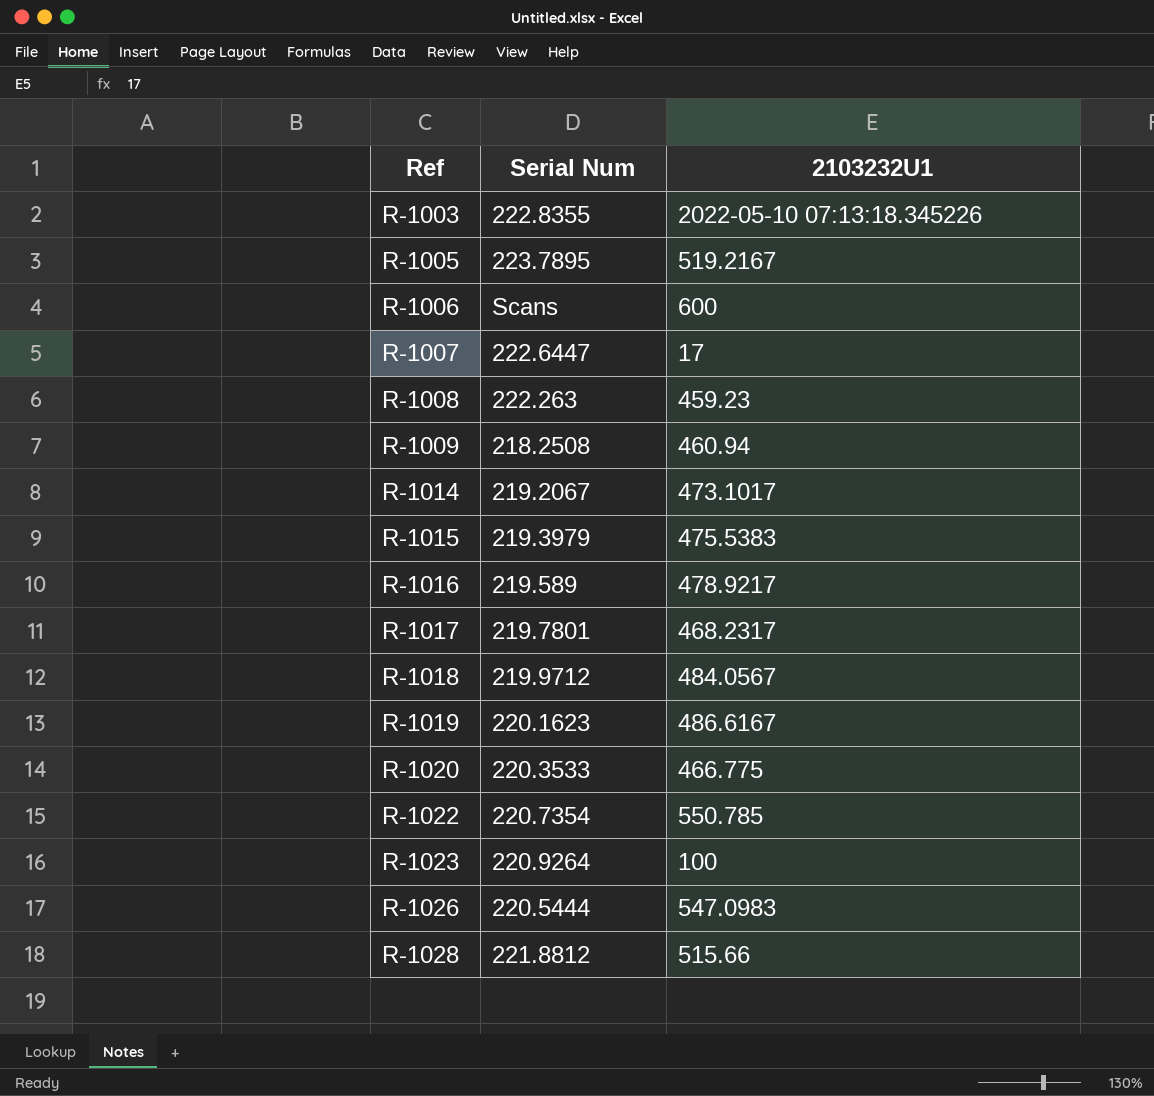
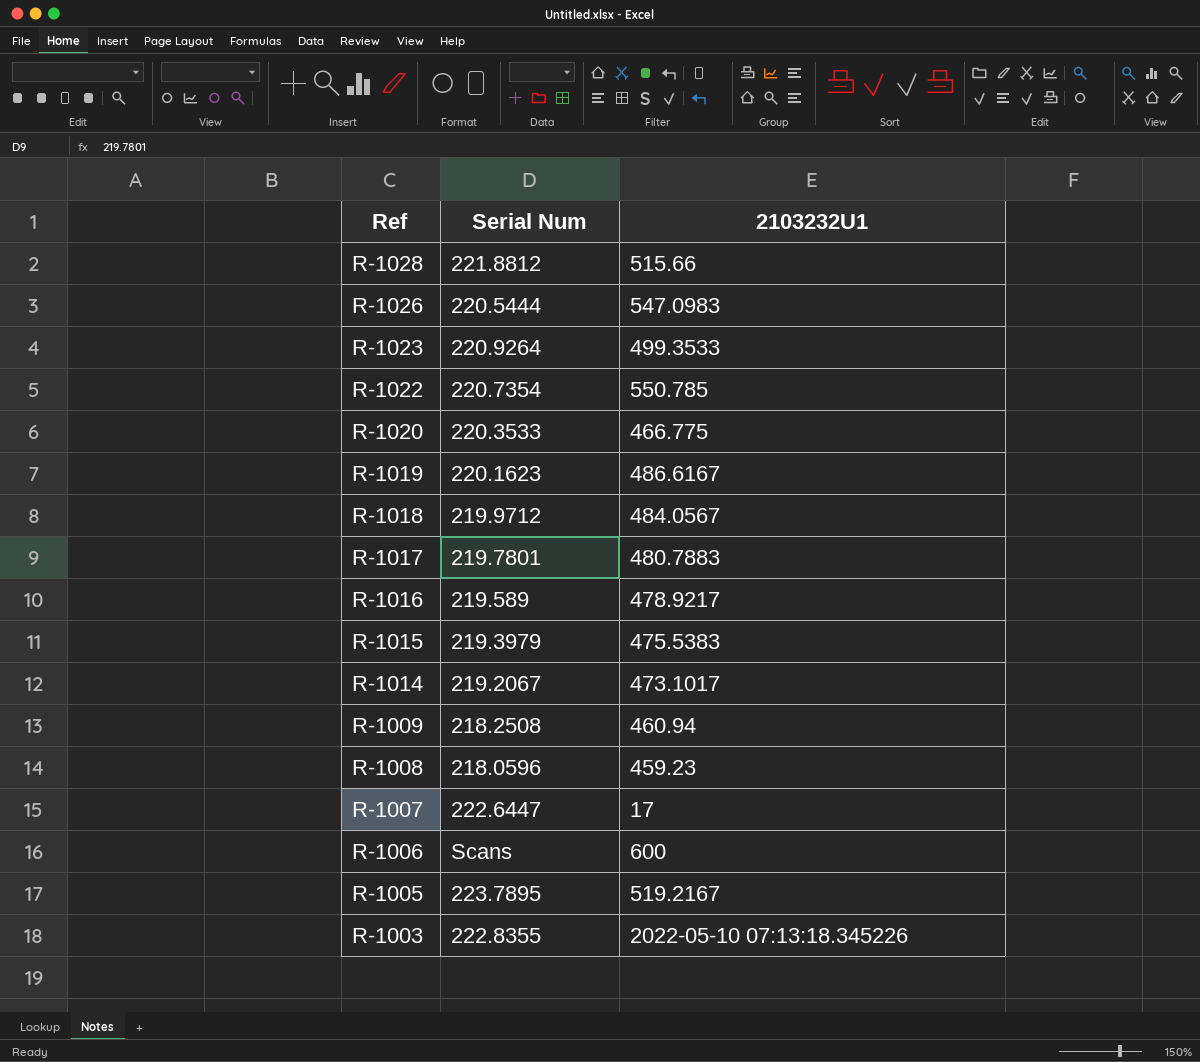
row order: Ref ascending -> Ref descending
R-1023 | 2103232U1: 100 -> 499.3533
R-1017 | 2103232U1: 468.2317 -> 480.7883
R-1008 | Serial Num: 222.263 -> 218.0596

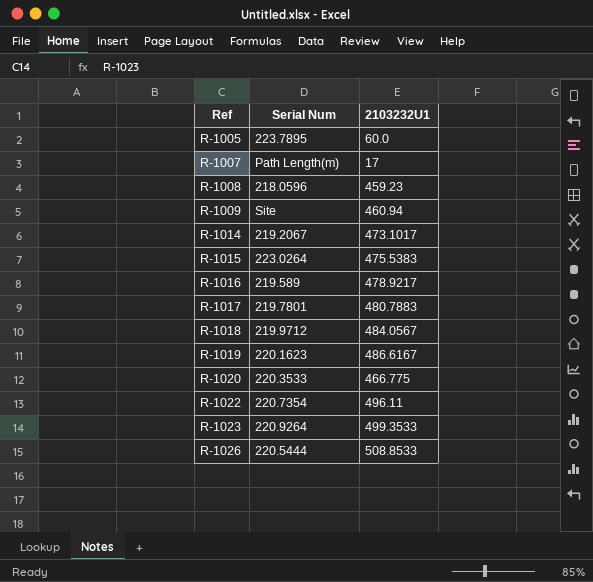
row order: Ref descending -> Ref ascending
row R-1028: 221.8812 | 515.66 -> none
row R-1006: Scans | 600 -> none
row R-1003: 222.8355 | 2022-05-10 07:13:18.345226 -> none
R-1005 | 2103232U1: 519.2167 -> 60.0
R-1007 | Serial Num: 222.6447 -> Path Length(m)
R-1009 | Serial Num: 218.2508 -> Site
R-1015 | Serial Num: 219.3979 -> 223.0264
R-1022 | 2103232U1: 550.785 -> 496.11
R-1026 | 2103232U1: 547.0983 -> 508.8533

